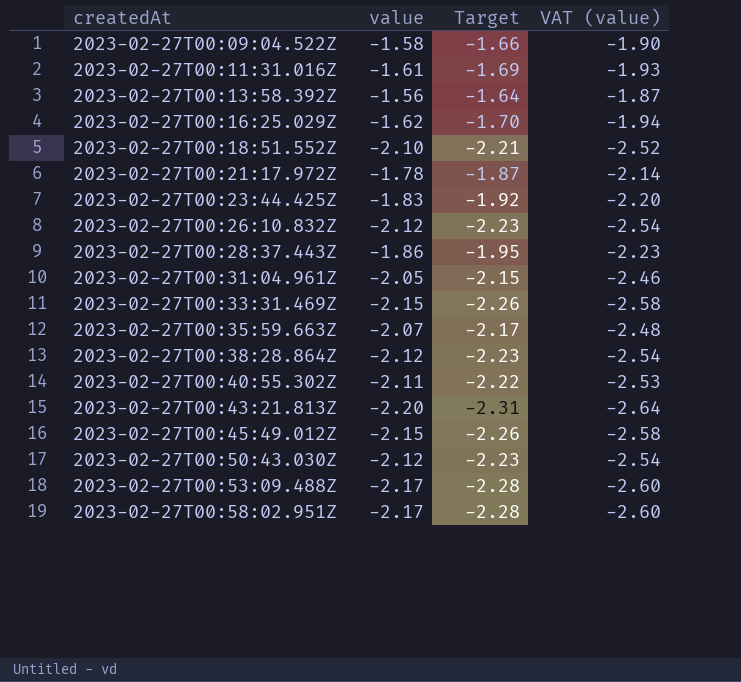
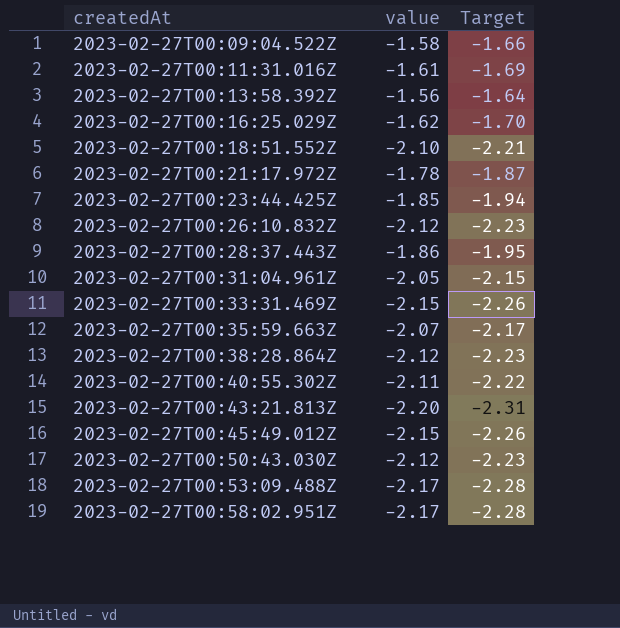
column VAT (value) | formula: [value] * 1.2 -> none
2023-02-27T00:23:44.425Z | value: -1.83 -> -1.85
2023-02-27T00:23:44.425Z | Target: -1.92 -> -1.94

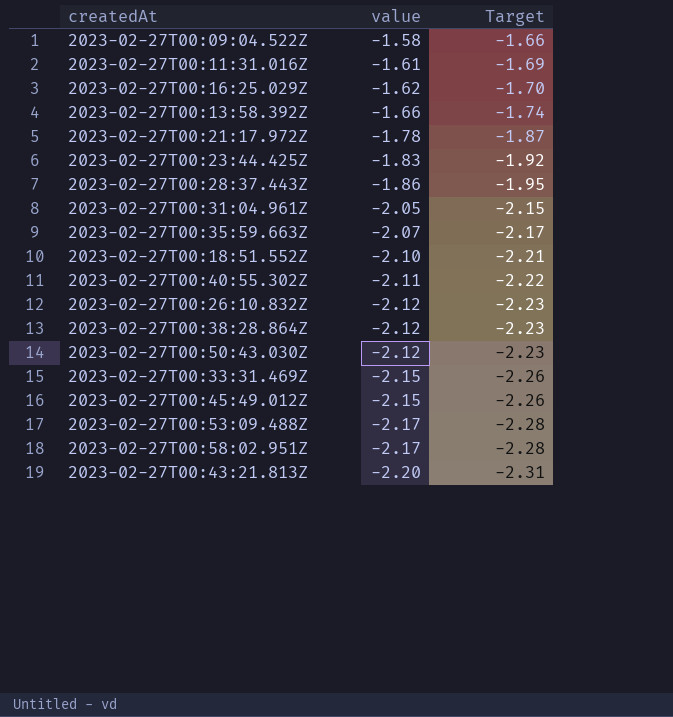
row order: createdAt ascending -> value descending
2023-02-27T00:13:58.392Z | value: -1.56 -> -1.66
2023-02-27T00:13:58.392Z | Target: -1.64 -> -1.74
2023-02-27T00:23:44.425Z | value: -1.85 -> -1.83
2023-02-27T00:23:44.425Z | Target: -1.94 -> -1.92

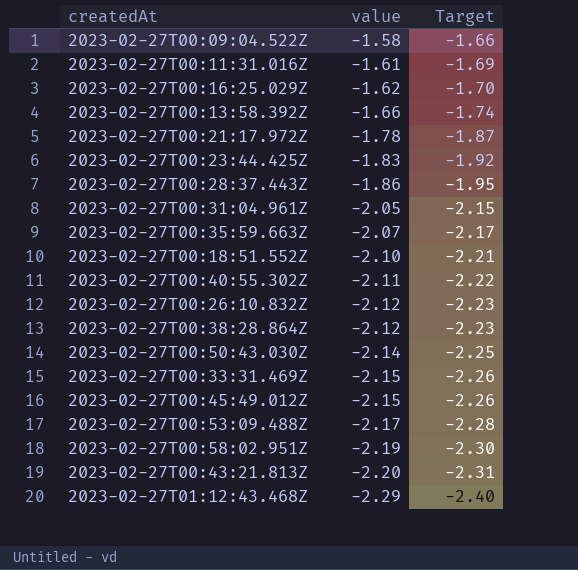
2023-02-27T00:50:43.030Z | value: -2.12 -> -2.14
2023-02-27T00:50:43.030Z | Target: -2.23 -> -2.25
2023-02-27T00:58:02.951Z | value: -2.17 -> -2.19
2023-02-27T00:58:02.951Z | Target: -2.28 -> -2.30
row 2023-02-27T01:12:43.468Z: none -> -2.29 | -2.40

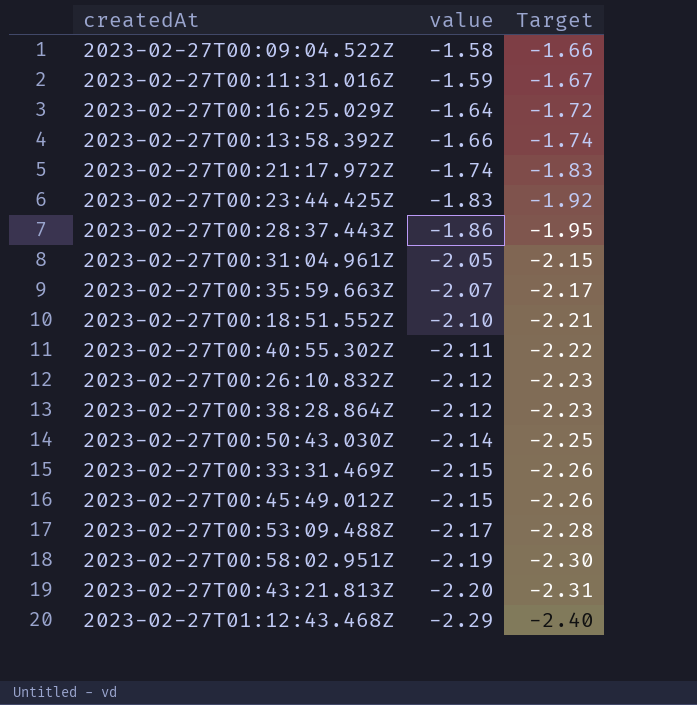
2023-02-27T00:11:31.016Z | value: -1.61 -> -1.59
2023-02-27T00:11:31.016Z | Target: -1.69 -> -1.67
2023-02-27T00:16:25.029Z | value: -1.62 -> -1.64
2023-02-27T00:16:25.029Z | Target: -1.70 -> -1.72
2023-02-27T00:21:17.972Z | value: -1.78 -> -1.74
2023-02-27T00:21:17.972Z | Target: -1.87 -> -1.83

